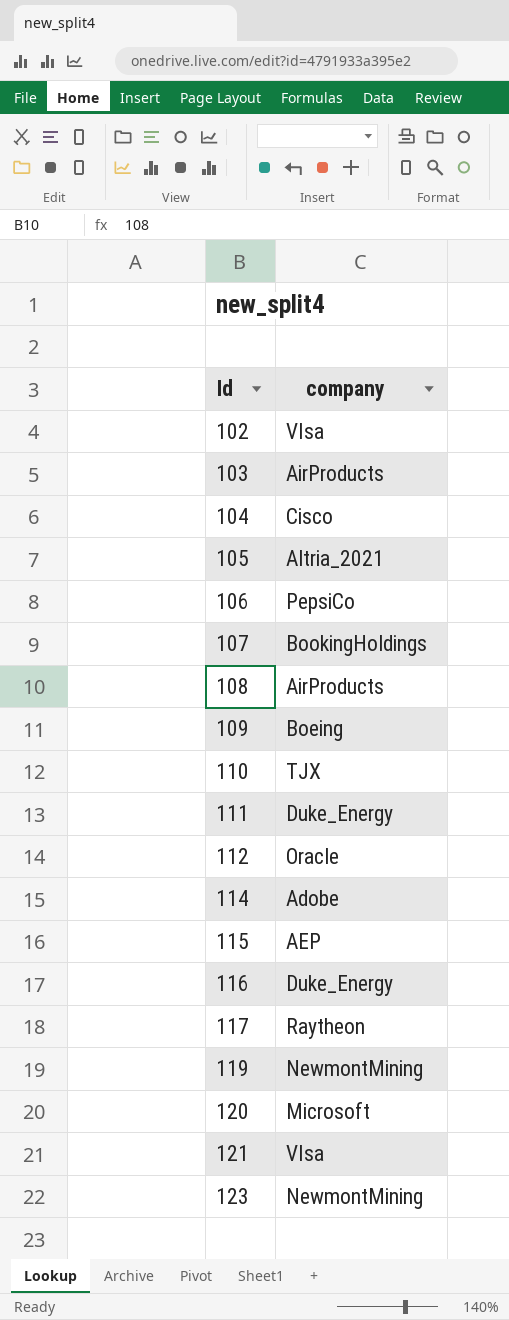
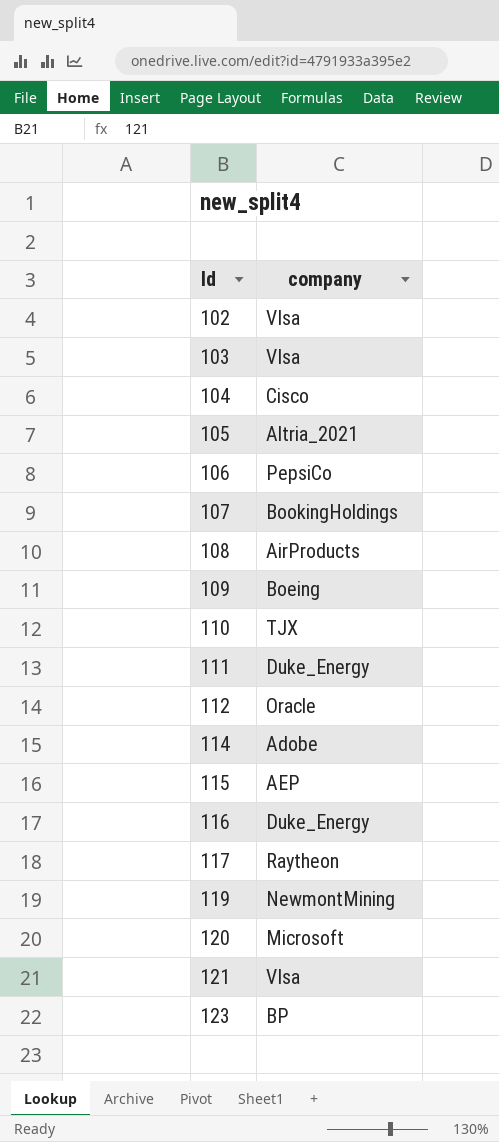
103 | company: AirProducts -> VIsa
123 | company: NewmontMining -> BP

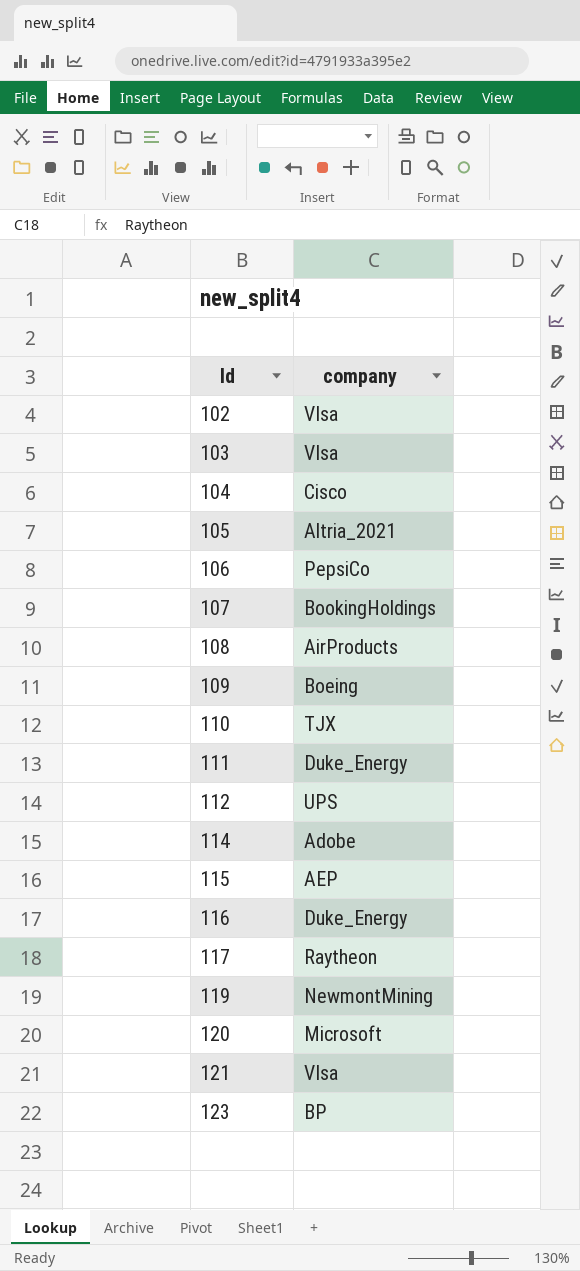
112 | company: Oracle -> UPS

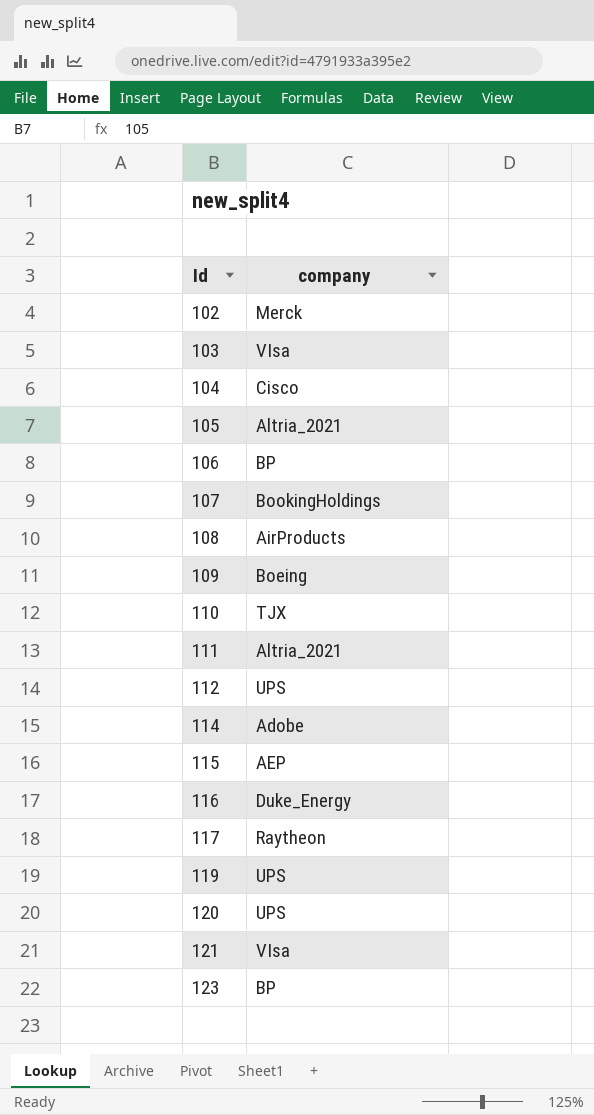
102 | company: VIsa -> Merck
106 | company: PepsiCo -> BP
111 | company: Duke_Energy -> Altria_2021
119 | company: NewmontMining -> UPS
120 | company: Microsoft -> UPS

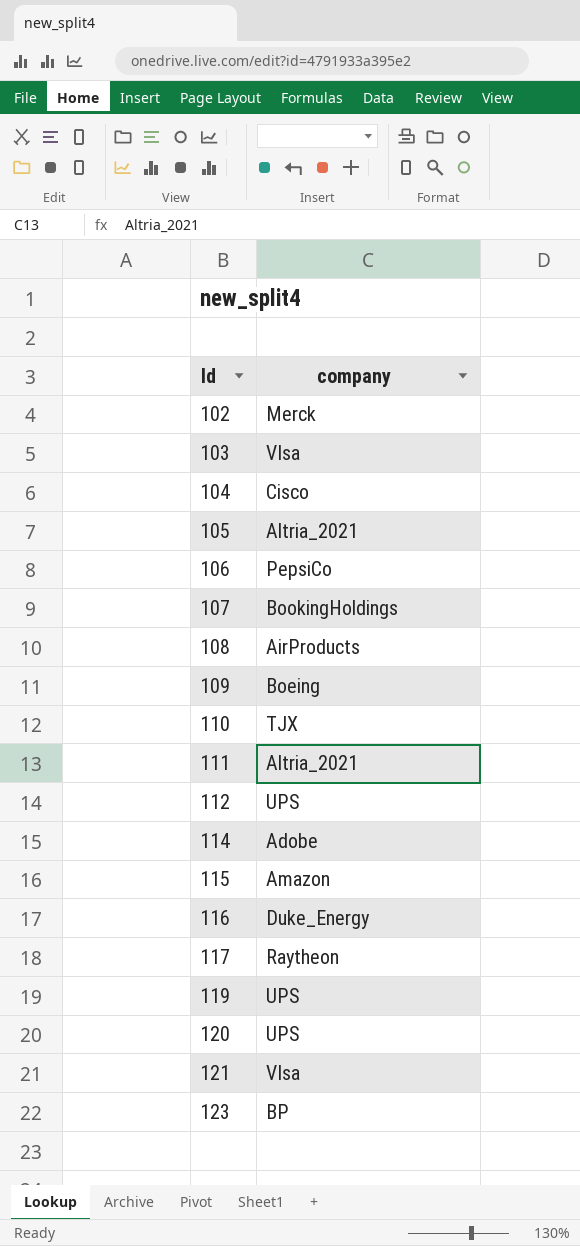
106 | company: BP -> PepsiCo
115 | company: AEP -> Amazon

